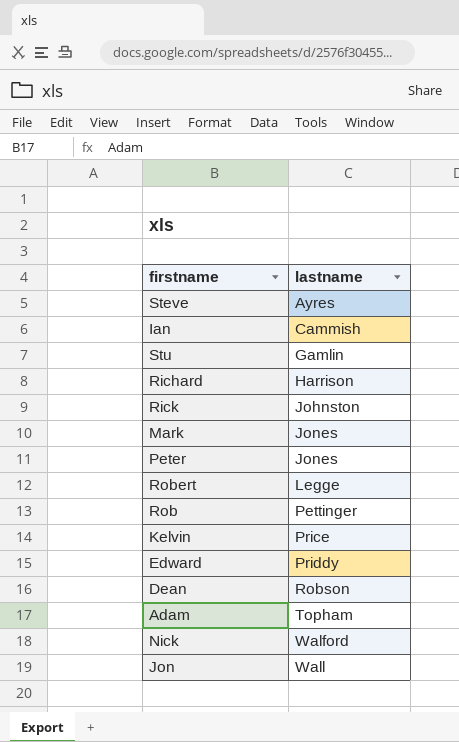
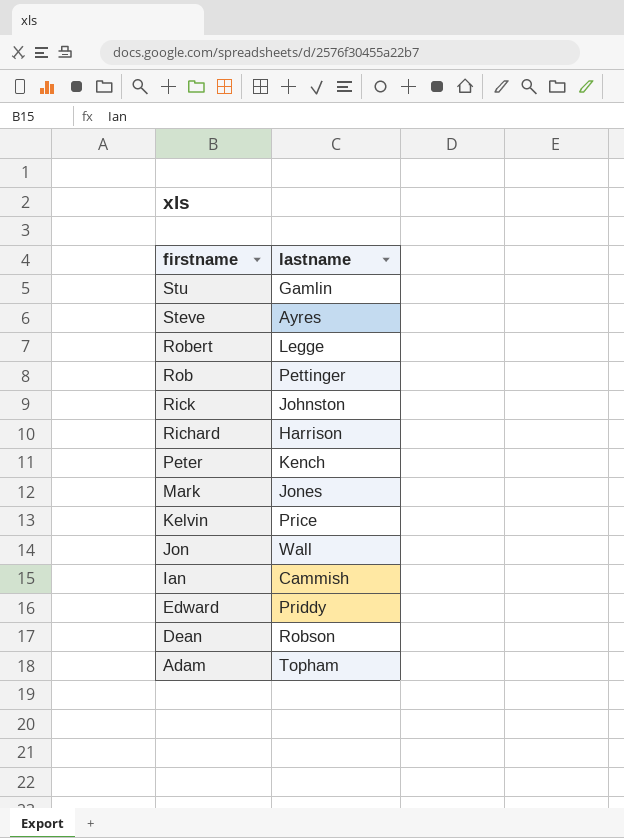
row order: lastname ascending -> firstname descending
row Nick: Walford -> none
Peter | lastname: Jones -> Kench

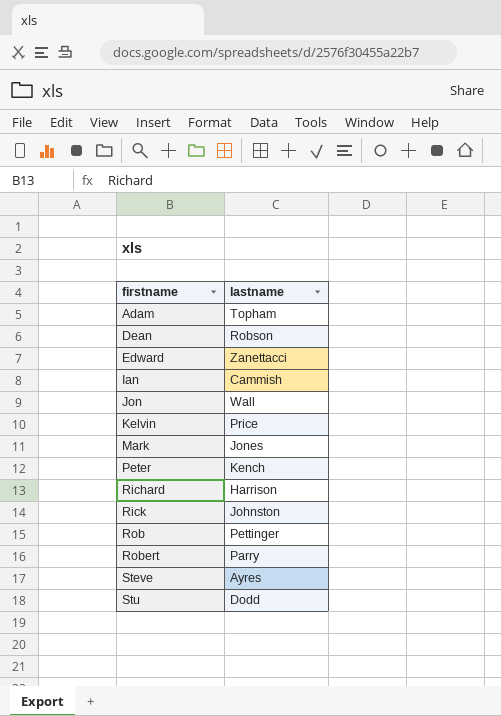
row order: firstname descending -> firstname ascending
Edward | lastname: Priddy -> Zanettacci
Robert | lastname: Legge -> Parry
Stu | lastname: Gamlin -> Dodd

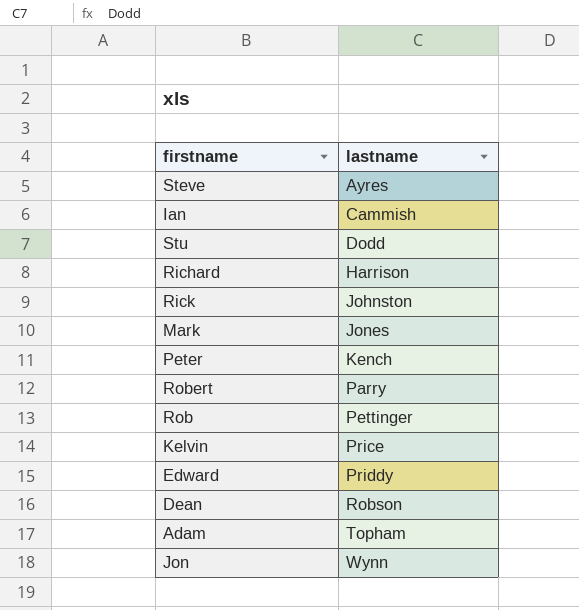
row order: firstname ascending -> lastname ascending
Edward | lastname: Zanettacci -> Priddy
Jon | lastname: Wall -> Wynn

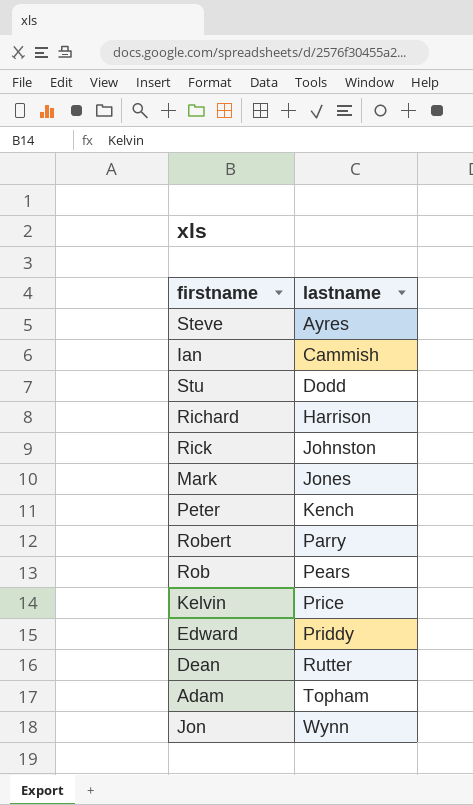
Rob | lastname: Pettinger -> Pears
Dean | lastname: Robson -> Rutter

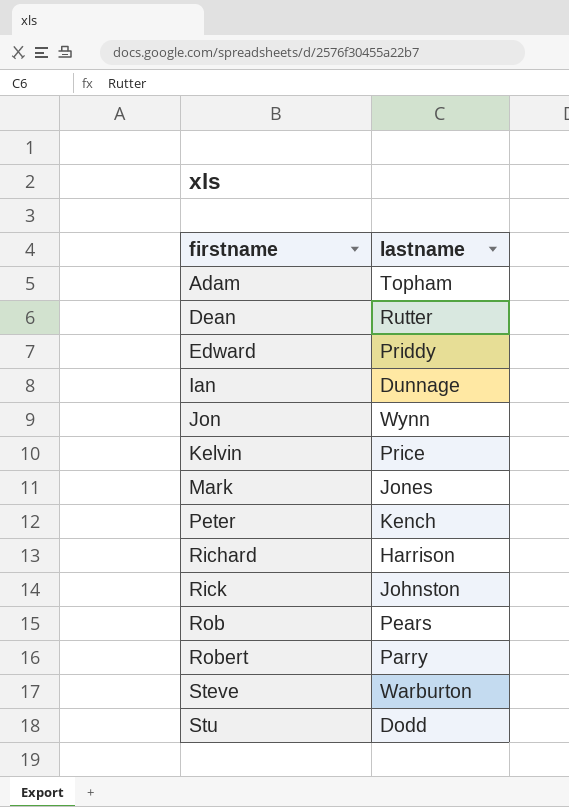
row order: lastname ascending -> firstname ascending
Ian | lastname: Cammish -> Dunnage
Steve | lastname: Ayres -> Warburton

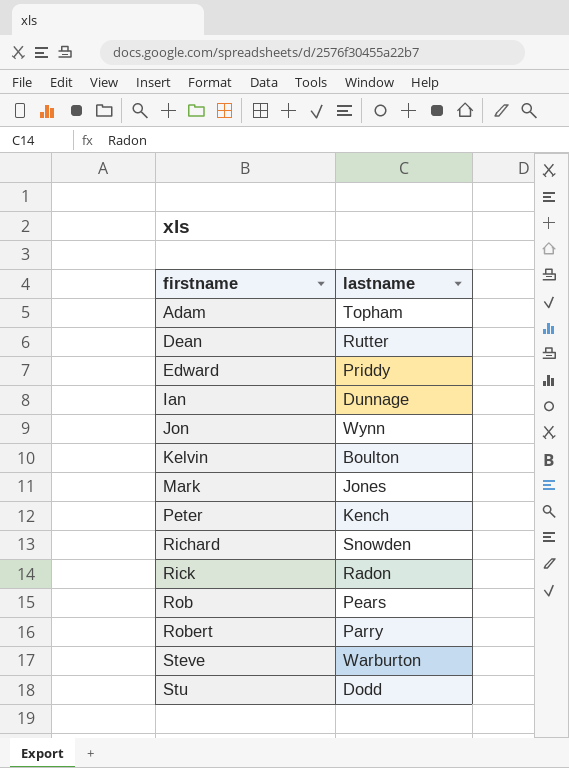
Kelvin | lastname: Price -> Boulton
Richard | lastname: Harrison -> Snowden
Rick | lastname: Johnston -> Radon

